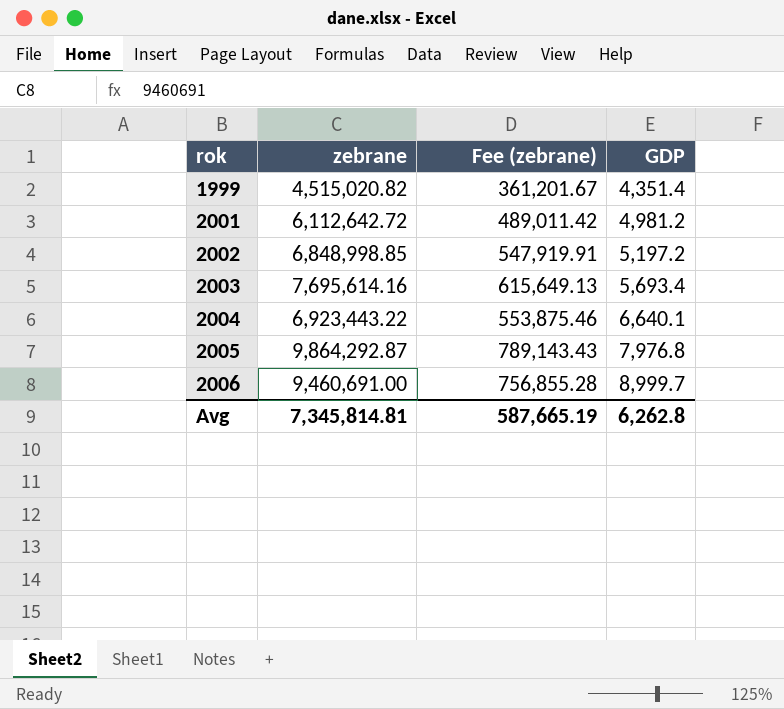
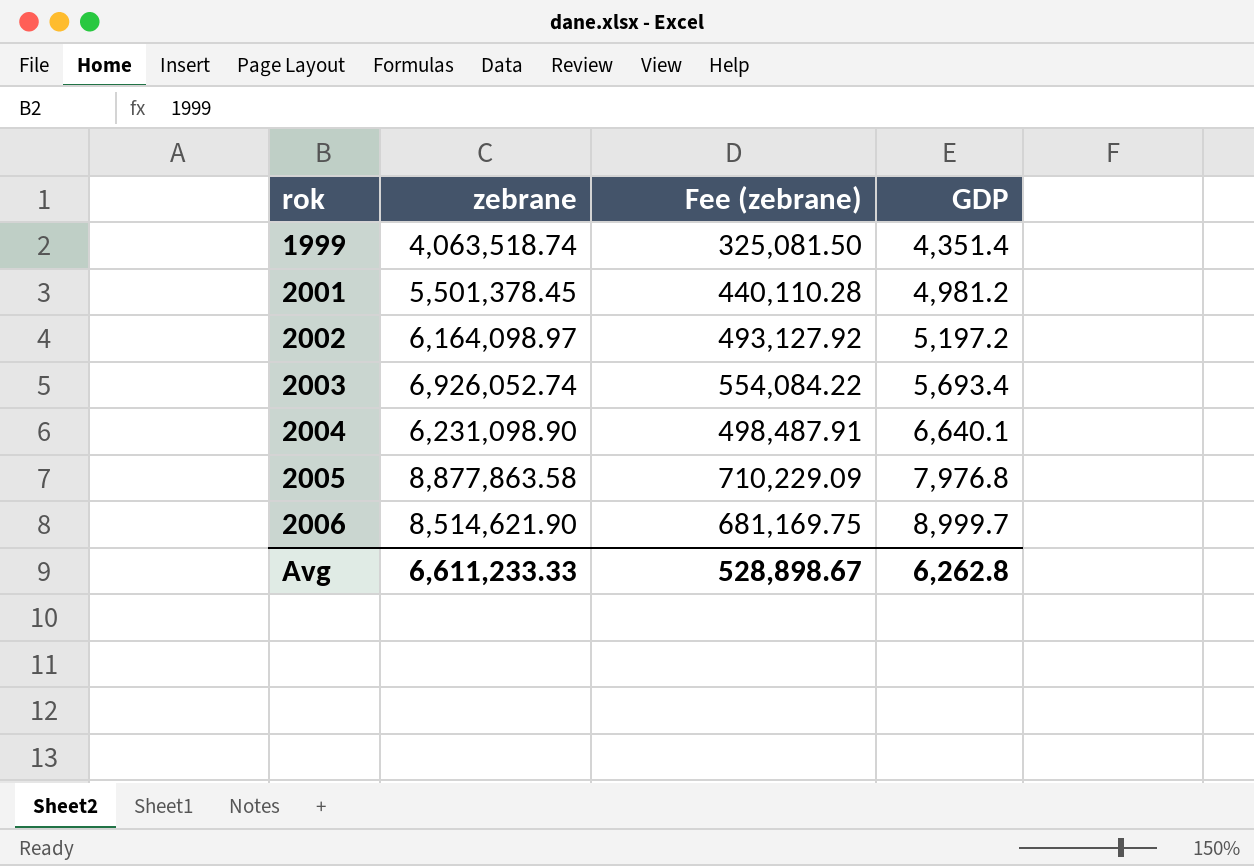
1999 | zebrane: 4,515,020.82 -> 4,063,518.74
1999 | Fee (zebrane): 361,201.67 -> 325,081.50
2001 | zebrane: 6,112,642.72 -> 5,501,378.45
2001 | Fee (zebrane): 489,011.42 -> 440,110.28
2002 | zebrane: 6,848,998.85 -> 6,164,098.97
2002 | Fee (zebrane): 547,919.91 -> 493,127.92
2003 | zebrane: 7,695,614.16 -> 6,926,052.74
2003 | Fee (zebrane): 615,649.13 -> 554,084.22
2004 | zebrane: 6,923,443.22 -> 6,231,098.90
2004 | Fee (zebrane): 553,875.46 -> 498,487.91
2005 | zebrane: 9,864,292.87 -> 8,877,863.58
2005 | Fee (zebrane): 789,143.43 -> 710,229.09
2006 | zebrane: 9,460,691.00 -> 8,514,621.90
2006 | Fee (zebrane): 756,855.28 -> 681,169.75
Avg | zebrane: 7,345,814.81 -> 6,611,233.33
Avg | Fee (zebrane): 587,665.19 -> 528,898.67

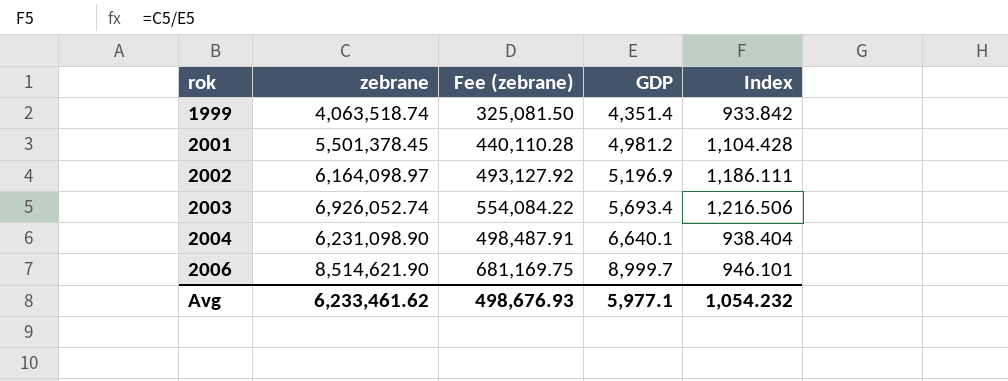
column Index | formula: none -> [zebrane] / [GDP]
row 2005: 8,877,863.58 | 710,229.09 | 7,976.8 -> none
2002 | GDP: 5,197.2 -> 5,196.9
Avg | zebrane: 6,611,233.33 -> 6,233,461.62
Avg | Fee (zebrane): 528,898.67 -> 498,676.93
Avg | GDP: 6,262.8 -> 5,977.1

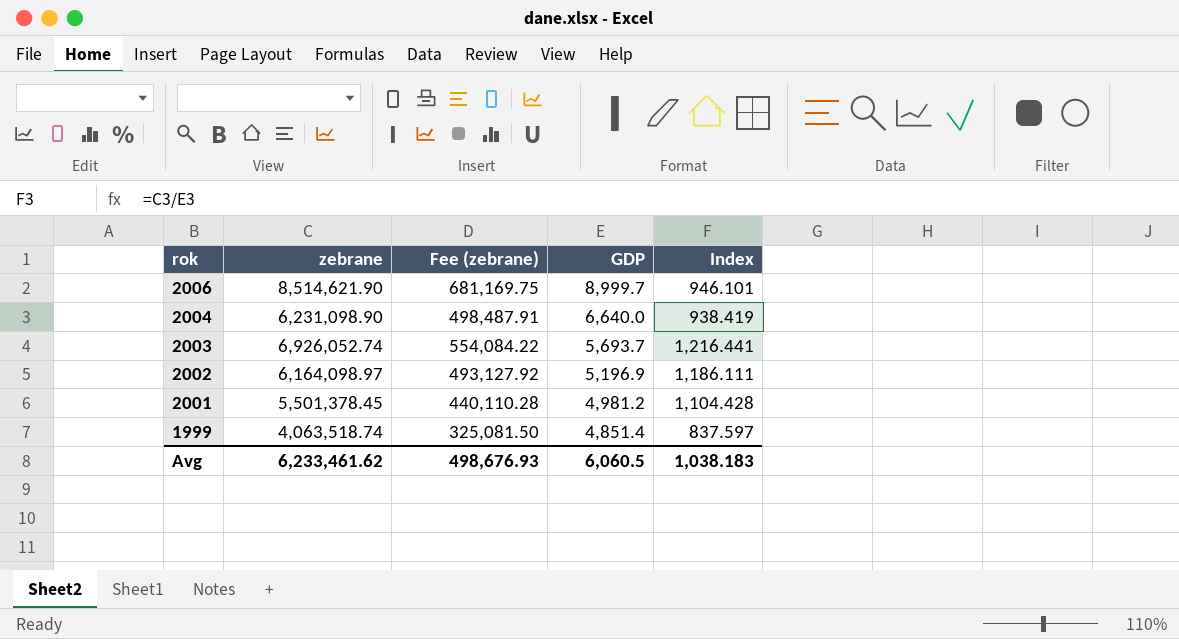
row order: rok ascending -> rok descending
2004 | GDP: 6,640.1 -> 6,640.0
2004 | Index: 938.404 -> 938.419
2003 | GDP: 5,693.4 -> 5,693.7
2003 | Index: 1,216.506 -> 1,216.441
1999 | GDP: 4,351.4 -> 4,851.4
1999 | Index: 933.842 -> 837.597
Avg | GDP: 5,977.1 -> 6,060.5
Avg | Index: 1,054.232 -> 1,038.183

